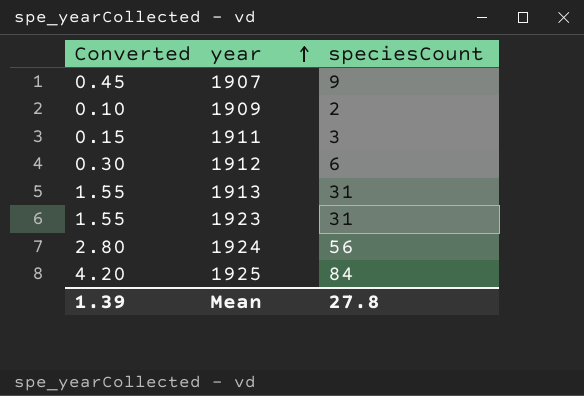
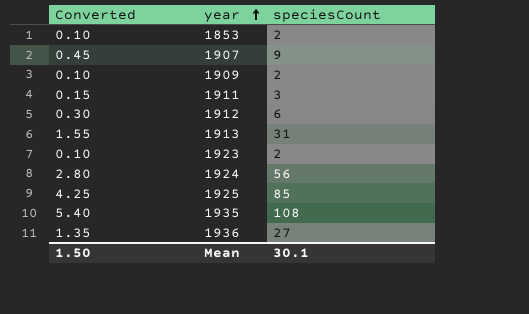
row 1853: none -> 0.10 | 2
1923 | Converted: 1.55 -> 0.10
1923 | speciesCount: 31 -> 2
1925 | Converted: 4.20 -> 4.25
1925 | speciesCount: 84 -> 85
row 1935: none -> 5.40 | 108
row 1936: none -> 1.35 | 27
Mean | Converted: 1.39 -> 1.50
Mean | speciesCount: 27.8 -> 30.1

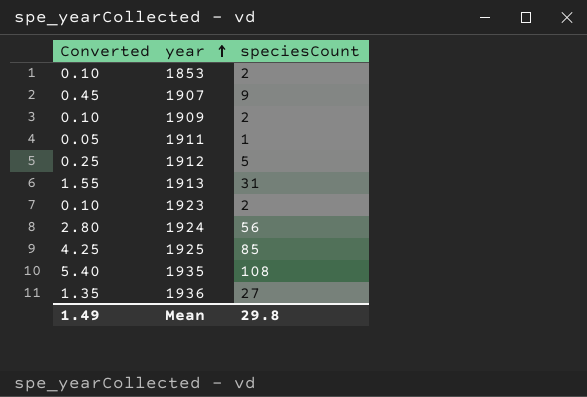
1911 | Converted: 0.15 -> 0.05
1911 | speciesCount: 3 -> 1
1912 | Converted: 0.30 -> 0.25
1912 | speciesCount: 6 -> 5
Mean | Converted: 1.50 -> 1.49
Mean | speciesCount: 30.1 -> 29.8

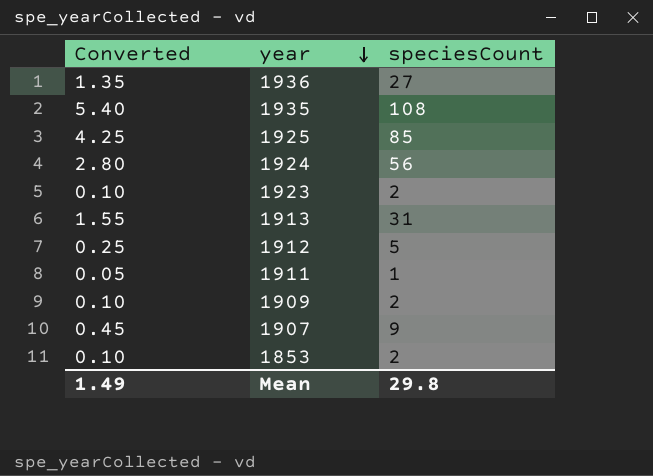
row order: year ascending -> year descending

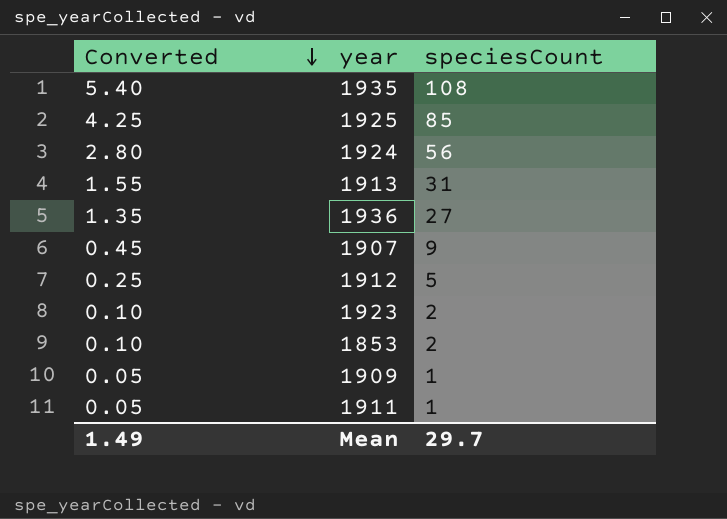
row order: year descending -> Converted descending
1909 | Converted: 0.10 -> 0.05
1909 | speciesCount: 2 -> 1
Mean | speciesCount: 29.8 -> 29.7

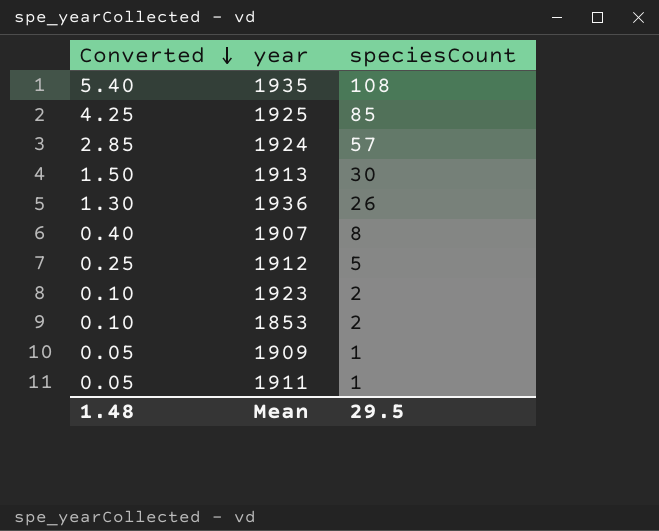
1924 | Converted: 2.80 -> 2.85
1924 | speciesCount: 56 -> 57
1913 | Converted: 1.55 -> 1.50
1913 | speciesCount: 31 -> 30
1936 | Converted: 1.35 -> 1.30
1936 | speciesCount: 27 -> 26
1907 | Converted: 0.45 -> 0.40
1907 | speciesCount: 9 -> 8
Mean | Converted: 1.49 -> 1.48
Mean | speciesCount: 29.7 -> 29.5

